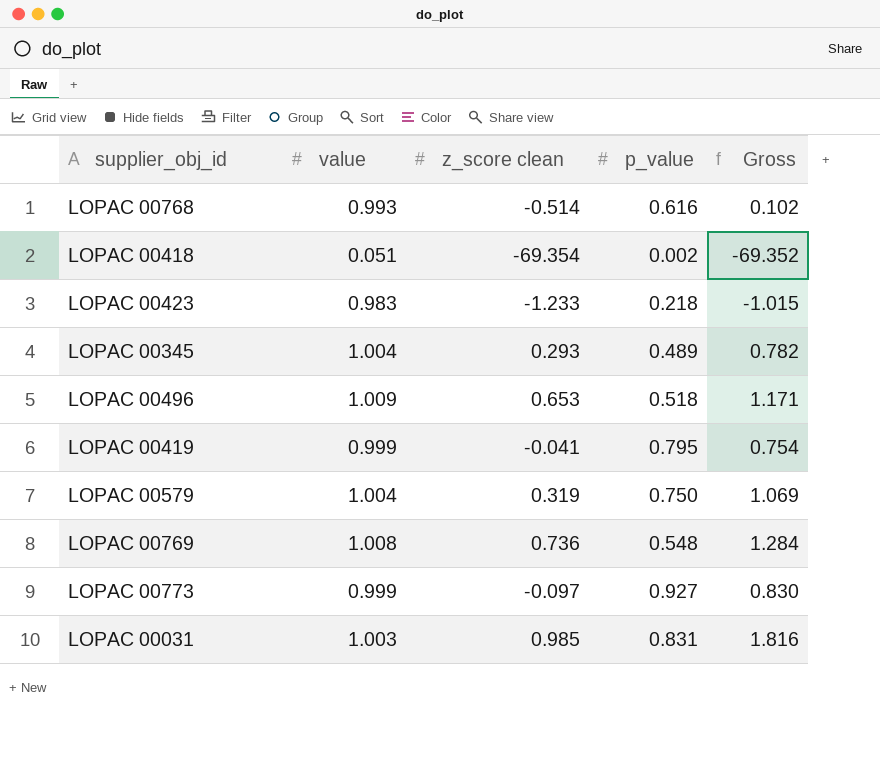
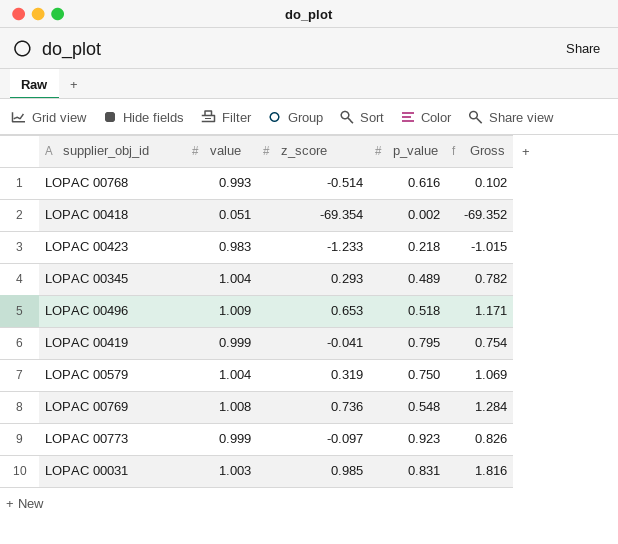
column name: z_score clean -> z_score
LOPAC 00773 | p_value: 0.927 -> 0.923
LOPAC 00773 | Gross: 0.830 -> 0.826

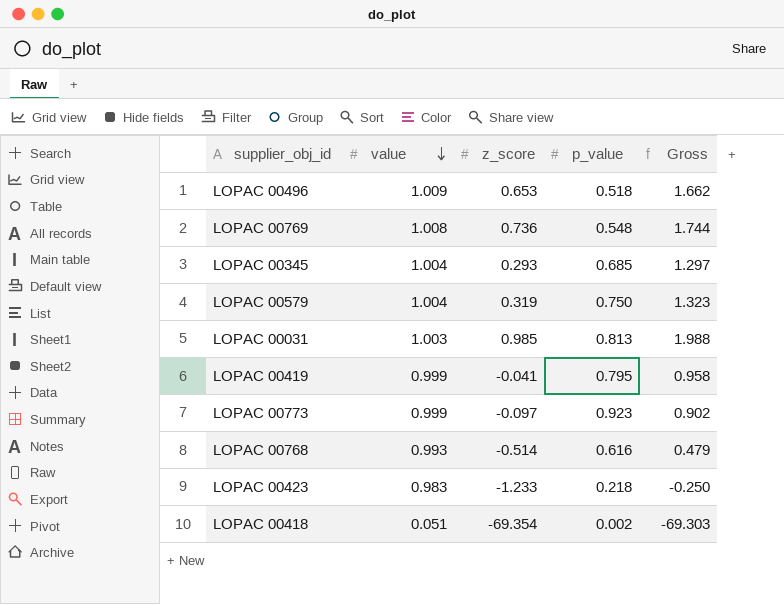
row order: none -> value descending
column Gross | formula: [z_score] + [p_value] -> [value] + [z_score]
LOPAC 00345 | p_value: 0.489 -> 0.685
LOPAC 00031 | p_value: 0.831 -> 0.813

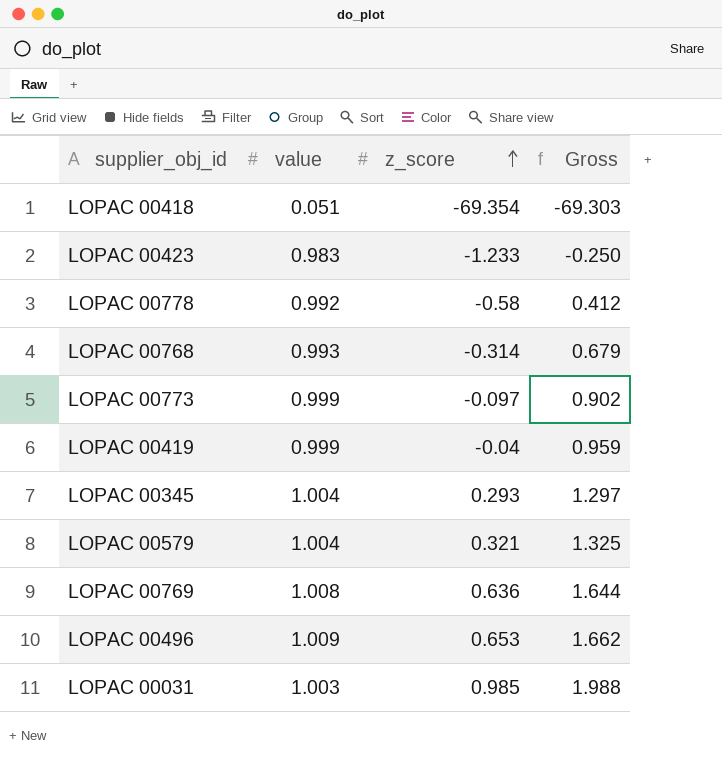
row order: value descending -> z_score ascending
column p_value | position: 4 -> none
row LOPAC 00778: none -> 0.992 | -0.58 | 0.412
LOPAC 00768 | z_score: -0.514 -> -0.314
LOPAC 00768 | Gross: 0.479 -> 0.679
LOPAC 00419 | z_score: -0.041 -> -0.04
LOPAC 00419 | Gross: 0.958 -> 0.959
LOPAC 00579 | z_score: 0.319 -> 0.321
LOPAC 00579 | Gross: 1.323 -> 1.325
LOPAC 00769 | z_score: 0.736 -> 0.636
LOPAC 00769 | Gross: 1.744 -> 1.644

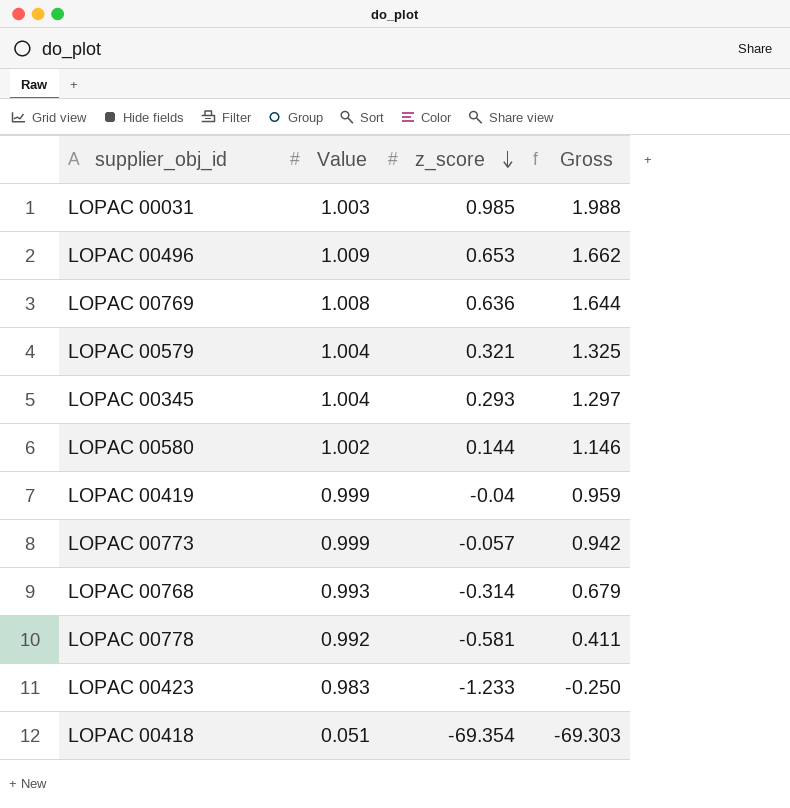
row order: z_score ascending -> z_score descending
column name: value -> Value
row LOPAC 00580: none -> 1.002 | 0.144 | 1.146
LOPAC 00773 | z_score: -0.097 -> -0.057
LOPAC 00773 | Gross: 0.902 -> 0.942
LOPAC 00778 | z_score: -0.58 -> -0.581
LOPAC 00778 | Gross: 0.412 -> 0.411

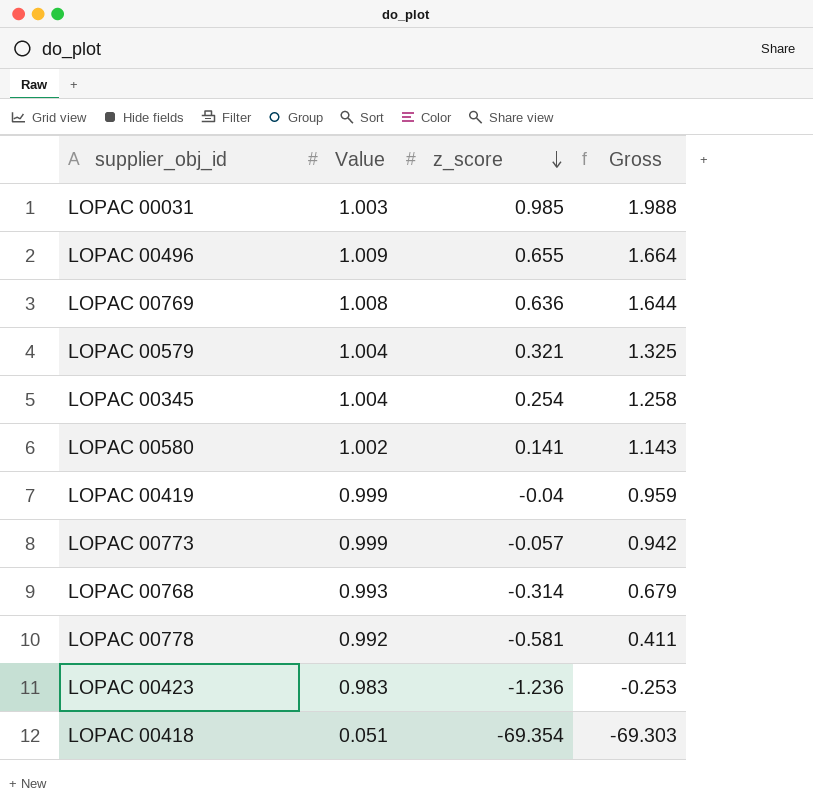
LOPAC 00496 | z_score: 0.653 -> 0.655
LOPAC 00496 | Gross: 1.662 -> 1.664
LOPAC 00345 | z_score: 0.293 -> 0.254
LOPAC 00345 | Gross: 1.297 -> 1.258
LOPAC 00580 | z_score: 0.144 -> 0.141
LOPAC 00580 | Gross: 1.146 -> 1.143
LOPAC 00423 | z_score: -1.233 -> -1.236
LOPAC 00423 | Gross: -0.250 -> -0.253

